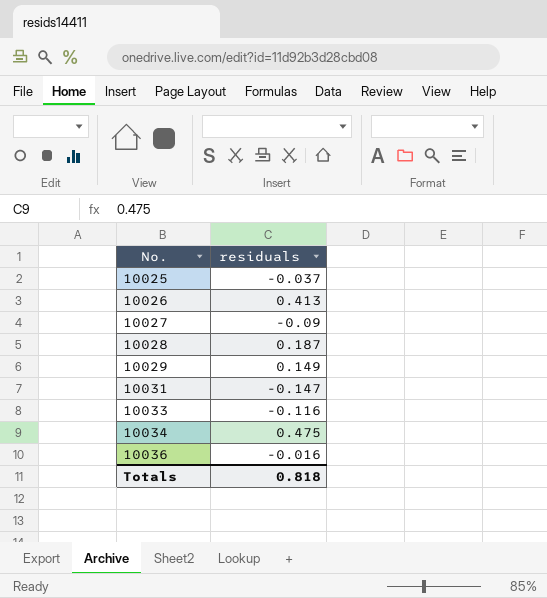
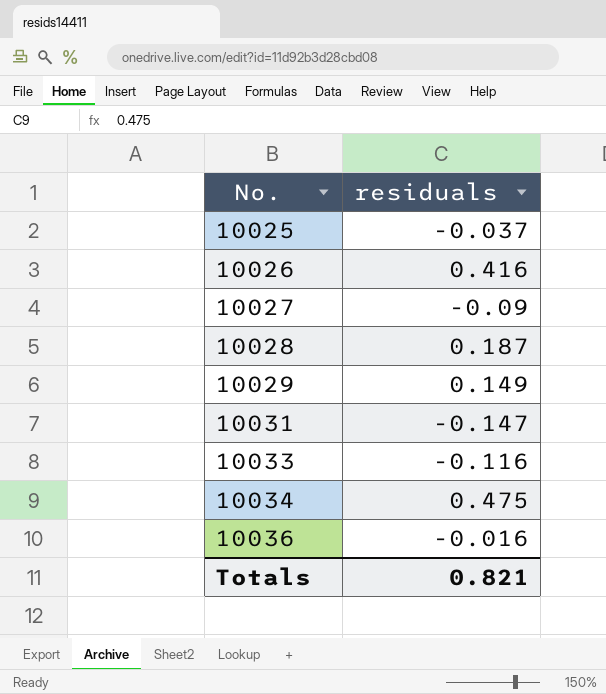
10026 | residuals: 0.413 -> 0.416
Totals | residuals: 0.818 -> 0.821

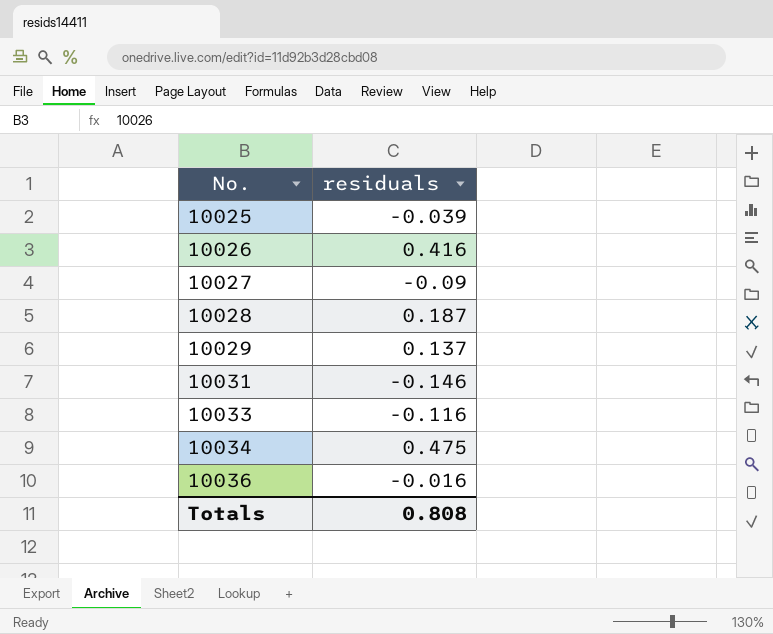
10025 | residuals: -0.037 -> -0.039
10029 | residuals: 0.149 -> 0.137
10031 | residuals: -0.147 -> -0.146
Totals | residuals: 0.821 -> 0.808

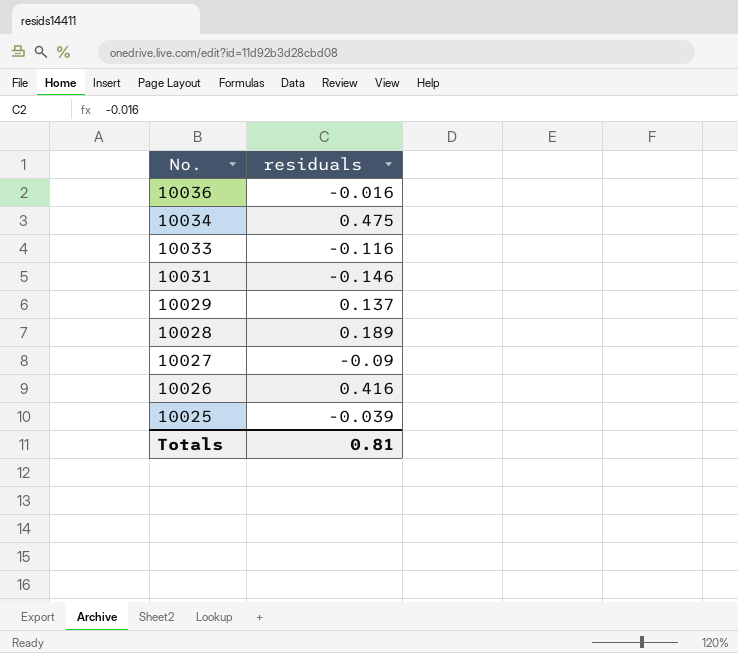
row order: No. ascending -> No. descending
10028 | residuals: 0.187 -> 0.189
Totals | residuals: 0.808 -> 0.81

